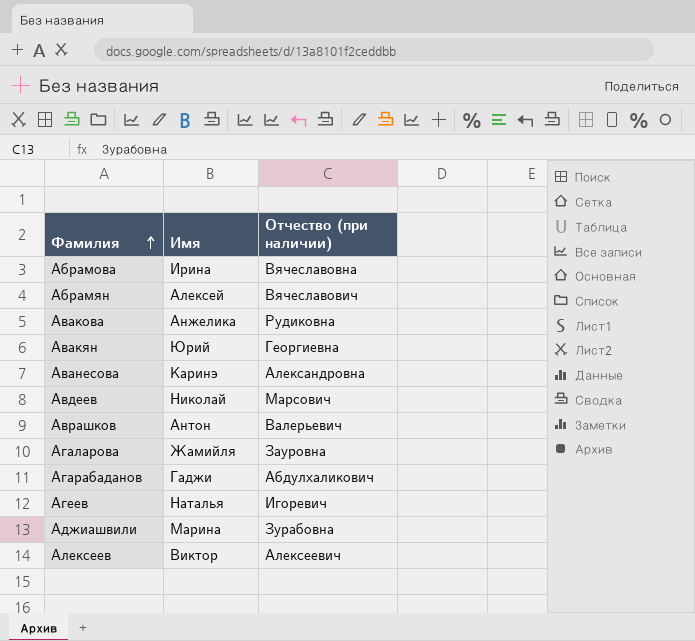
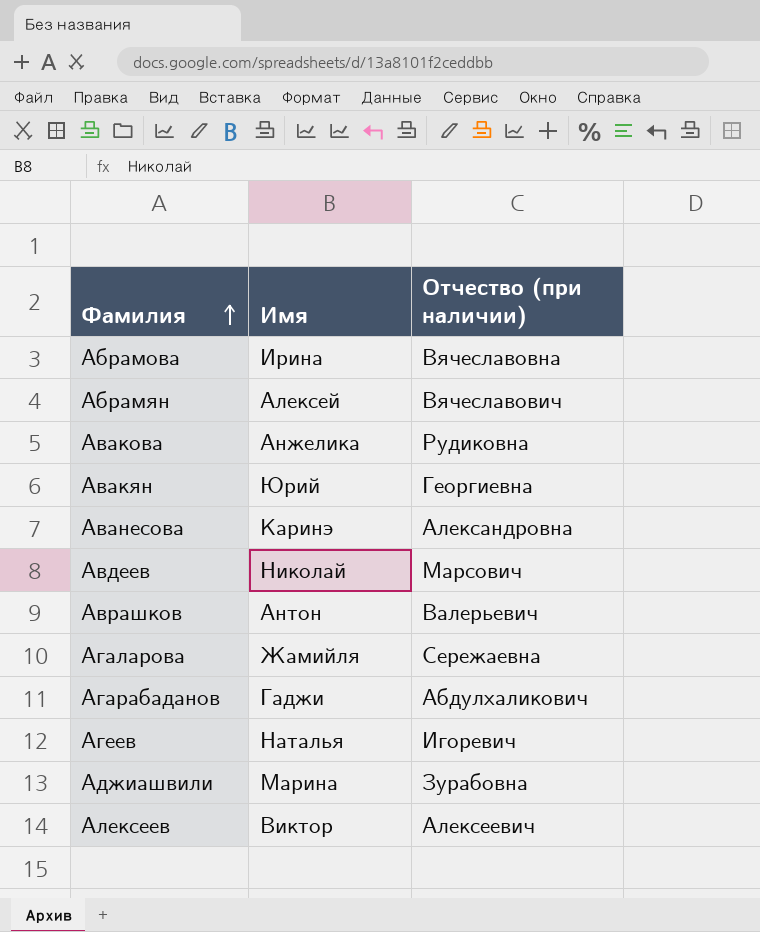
Агаларова | Отчество (при наличии): Зауровна -> Сережаевна

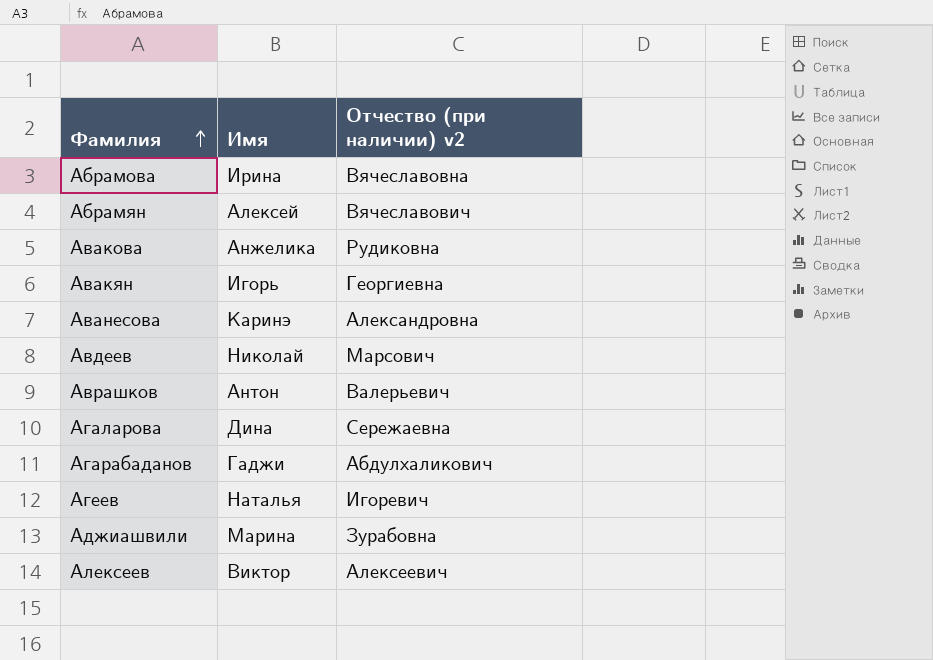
column name: Отчество (при наличии) -> Отчество (при наличии) v2
Авакян | Имя: Юрий -> Игорь
Агаларова | Имя: Жамийля -> Дина

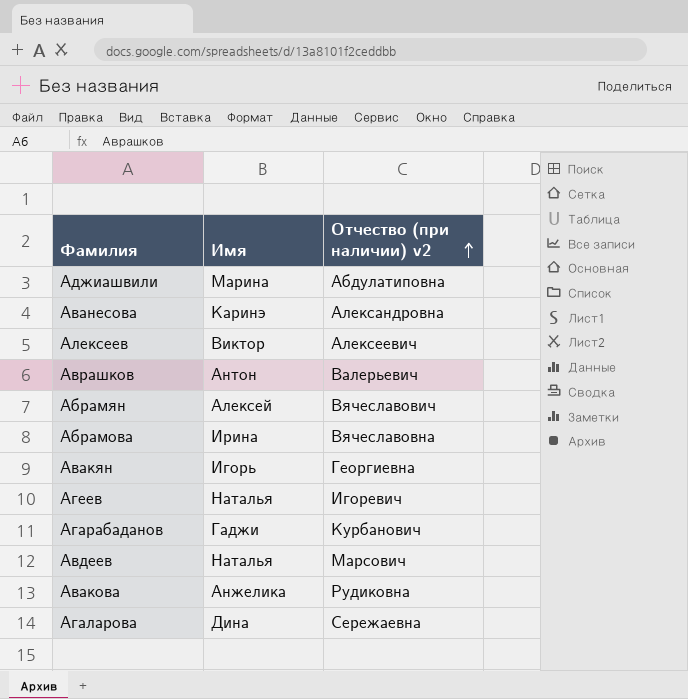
row order: Фамилия ascending -> Отчество (при наличии) v2 ascending
Аджиашвили | Отчество (при наличии) v2: Зурабовна -> Абдулатиповна
Агарабаданов | Отчество (при наличии) v2: Абдулхаликович -> Курбанович
Авдеев | Имя: Николай -> Наталья

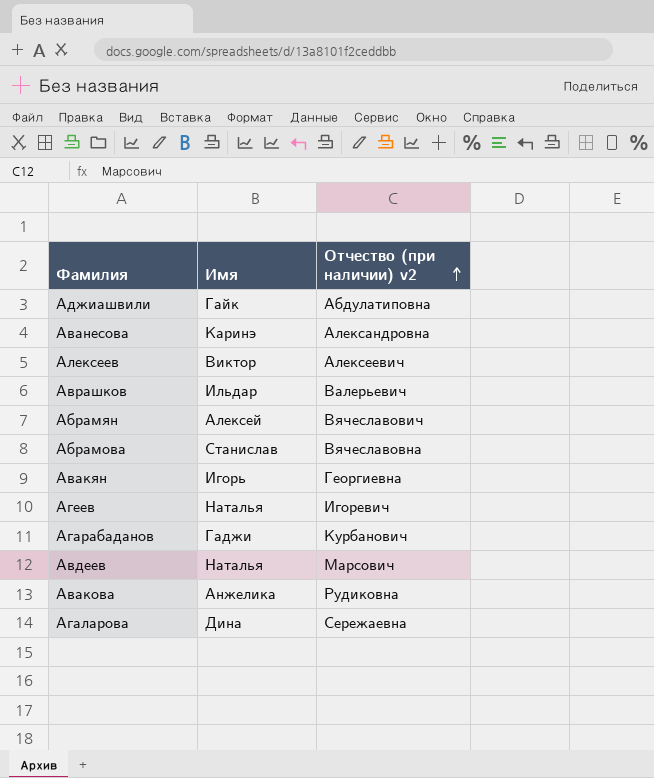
Аджиашвили | Имя: Марина -> Гайк
Аврашков | Имя: Антон -> Ильдар
Абрамова | Имя: Ирина -> Станислав

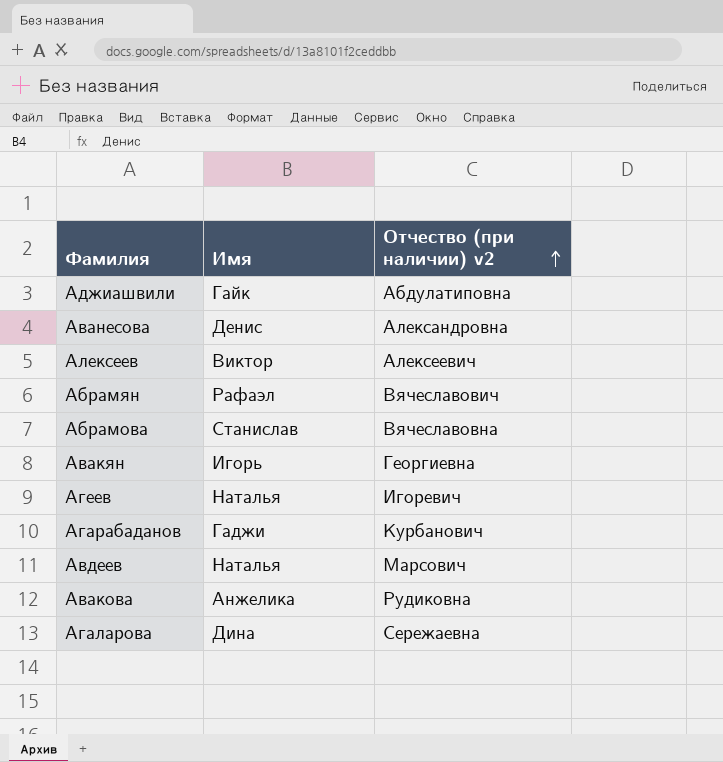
row Аврашков: Ильдар | Валерьевич -> none
Аванесова | Имя: Каринэ -> Денис
Абрамян | Имя: Алексей -> Рафаэл

